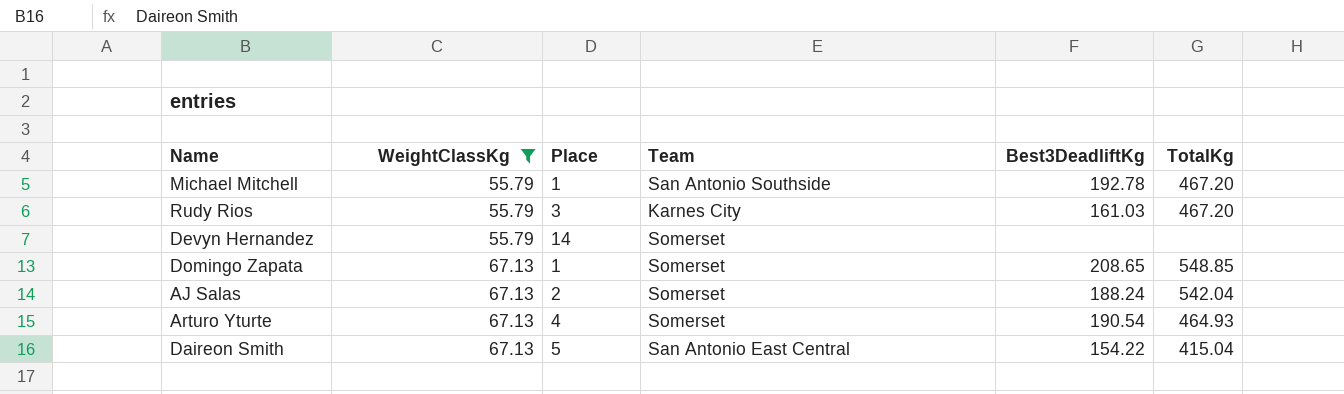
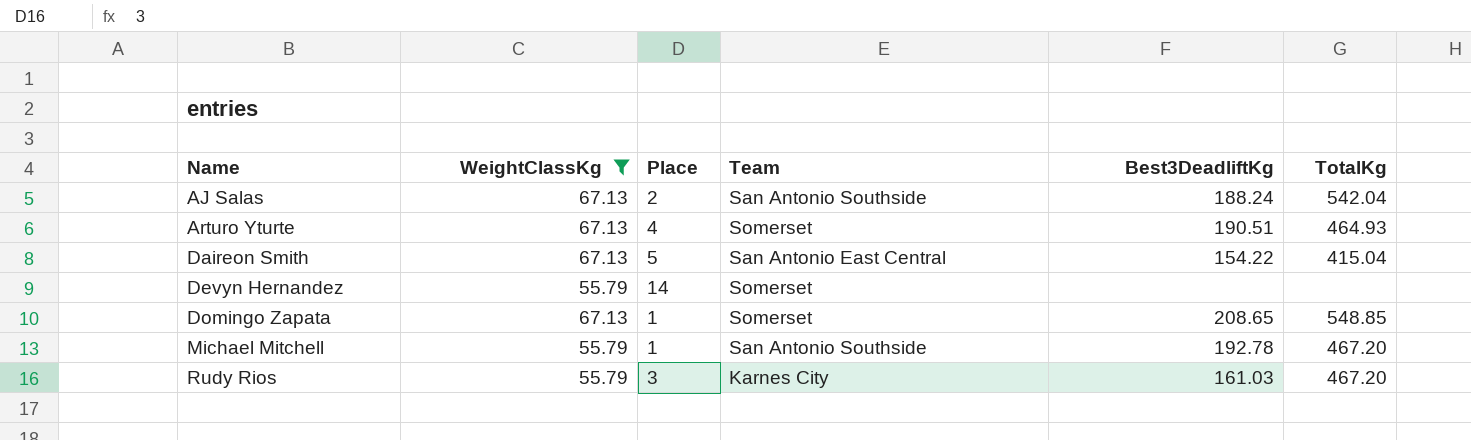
row order: WeightClassKg ascending -> Name ascending
AJ Salas | Team: Somerset -> San Antonio Southside
Arturo Yturte | Best3DeadliftKg: 190.54 -> 190.51

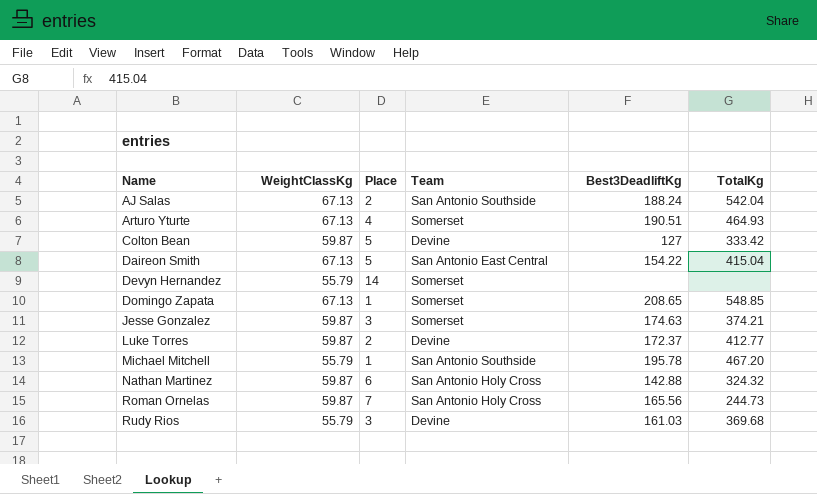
filter: WeightClassKg != 59.87 -> none
Michael Mitchell | Best3DeadliftKg: 192.78 -> 195.78
Rudy Rios | Team: Karnes City -> Devine
Rudy Rios | TotalKg: 467.20 -> 369.68

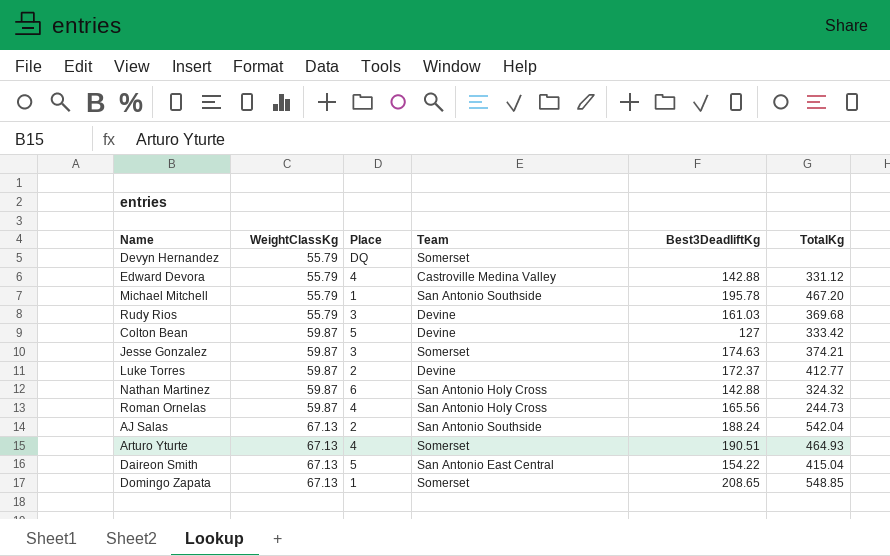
row order: Name ascending -> WeightClassKg ascending
Devyn Hernandez | Place: 14 -> DQ
row Edward Devora: none -> 55.79 | 4 | Castroville Medina Valley | 142.88 | 331.12
Roman Ornelas | Place: 7 -> 4

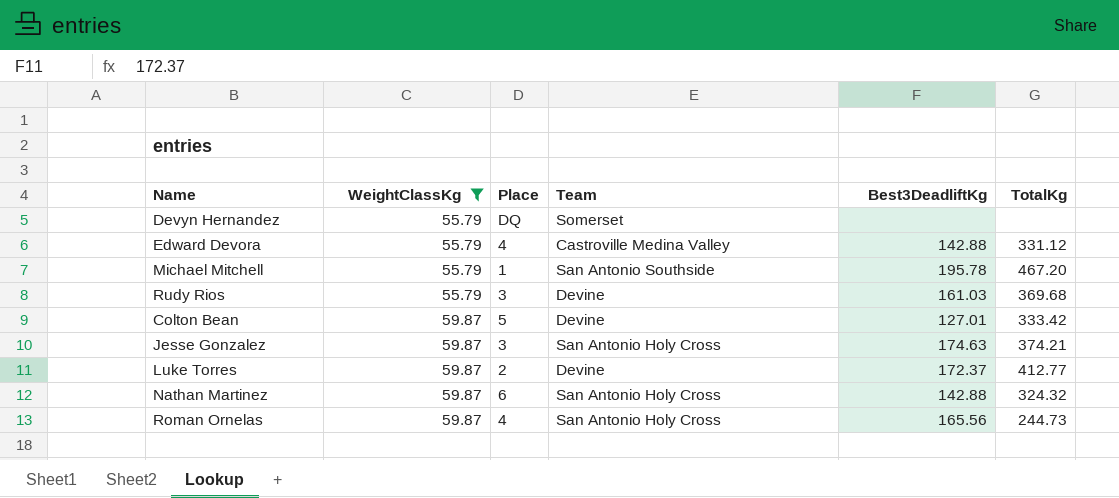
filter: none -> WeightClassKg != 67.13
Colton Bean | Best3DeadliftKg: 127 -> 127.01
Jesse Gonzalez | Team: Somerset -> San Antonio Holy Cross

